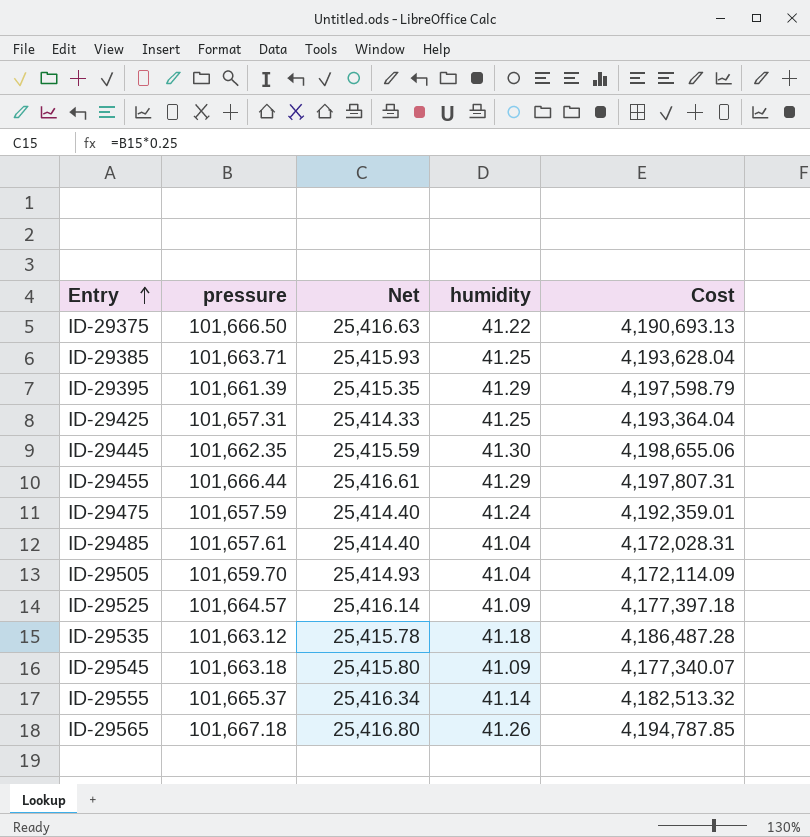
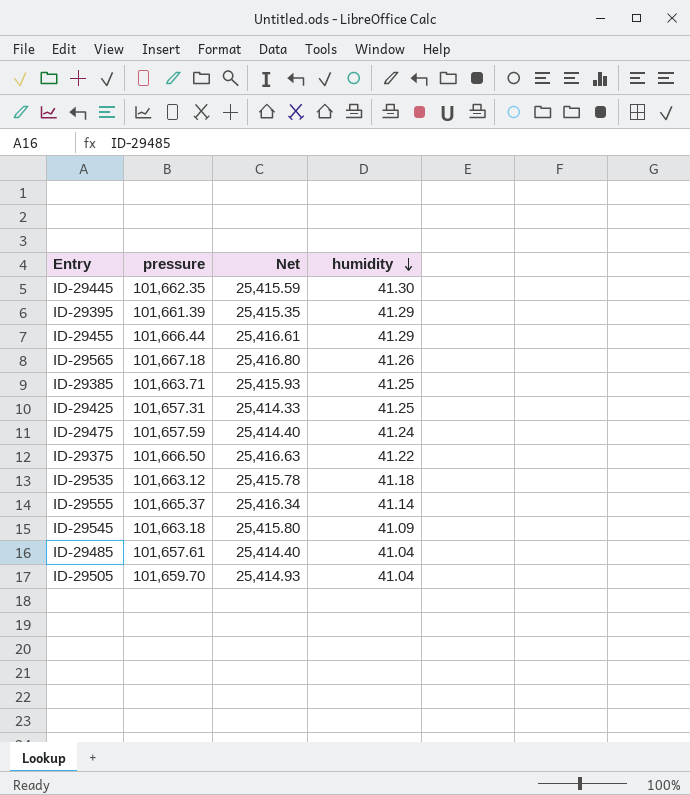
row order: Entry ascending -> humidity descending
column Cost | formula: [pressure] * [humidity] -> none
row ID-29525: 101,664.57 | 25,416.14 | 41.09 | 4,177,397.18 -> none

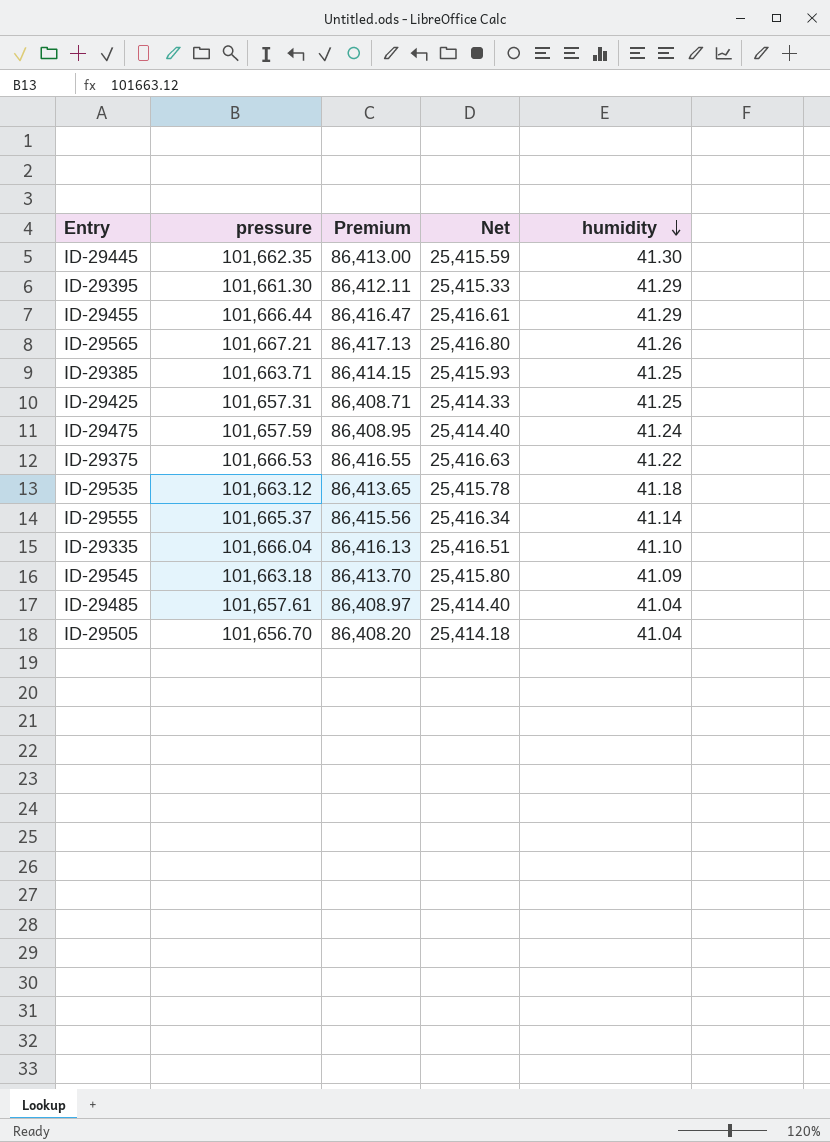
column Premium | formula: none -> [pressure] * 0.85
ID-29395 | pressure: 101,661.39 -> 101,661.30
ID-29395 | Net: 25,415.35 -> 25,415.33
ID-29565 | pressure: 101,667.18 -> 101,667.21
ID-29375 | pressure: 101,666.50 -> 101,666.53
row ID-29335: none -> 101,666.04 | 86,416.13 | 25,416.51 | 41.10
ID-29505 | pressure: 101,659.70 -> 101,656.70
ID-29505 | Net: 25,414.93 -> 25,414.18

